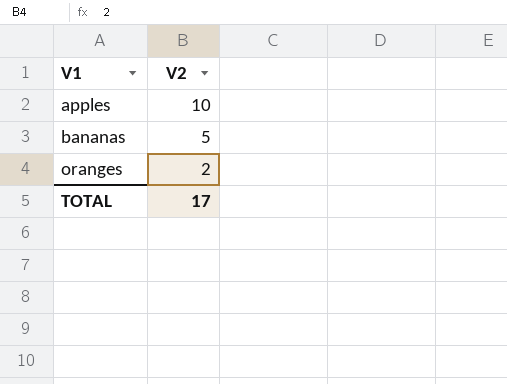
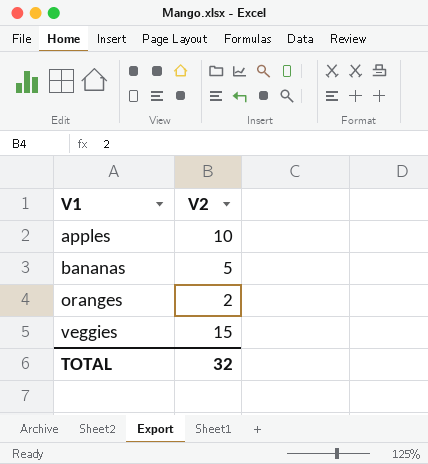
row veggies: none -> 15
TOTAL | V2: 17 -> 32

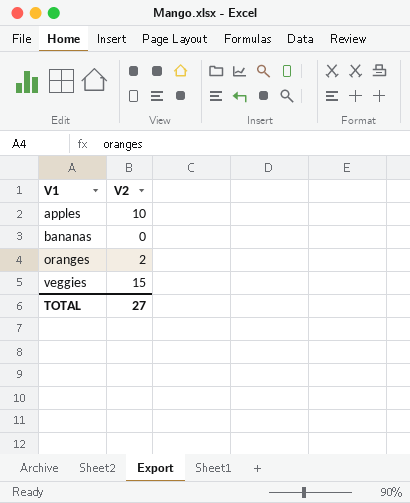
bananas | V2: 5 -> 0
TOTAL | V2: 32 -> 27

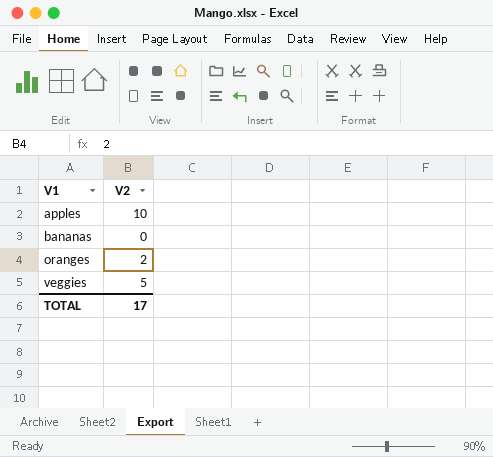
veggies | V2: 15 -> 5
TOTAL | V2: 27 -> 17

